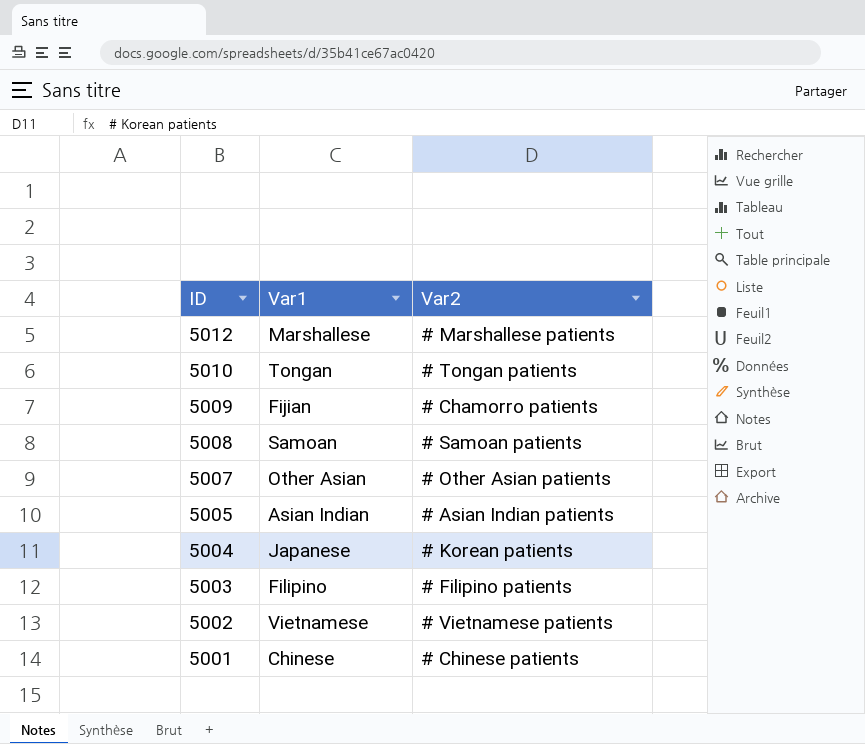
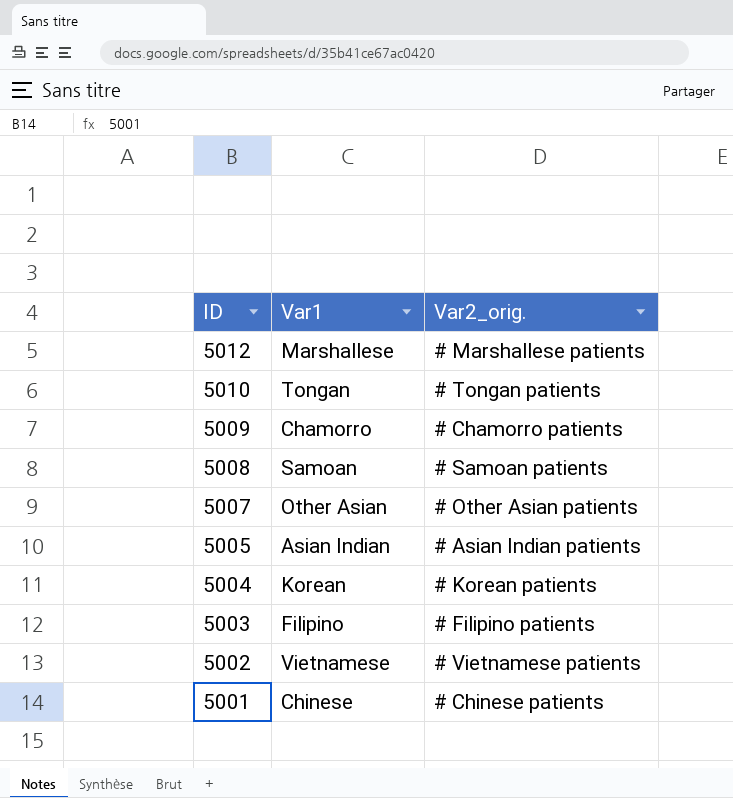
column name: Var2 -> Var2_orig.
5009 | Var1: Fijian -> Chamorro
5004 | Var1: Japanese -> Korean

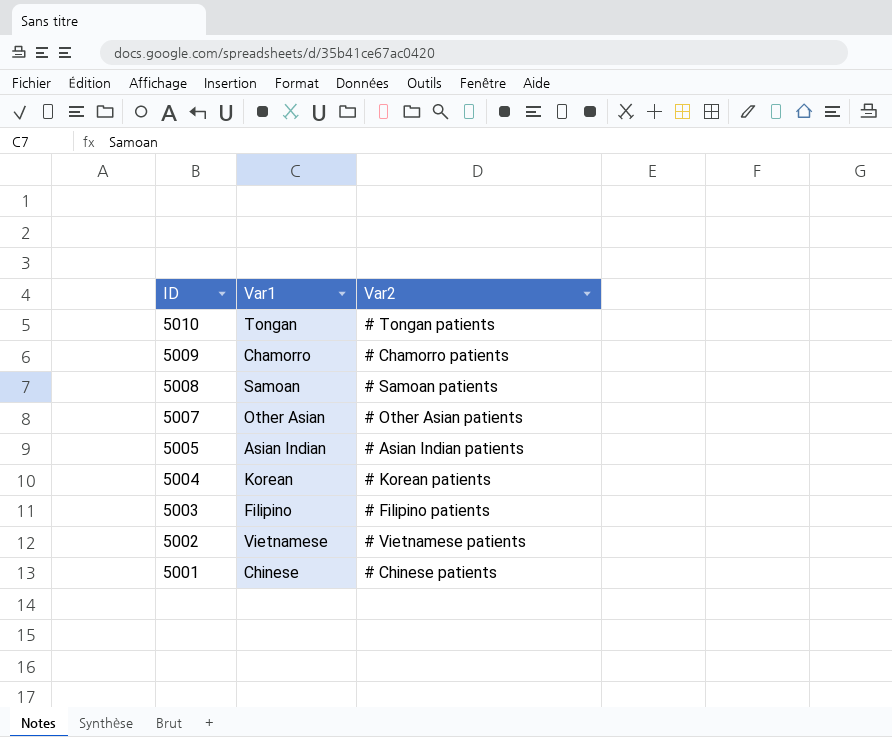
column name: Var2_orig. -> Var2
row 5012: Marshallese | # Marshallese patients -> none

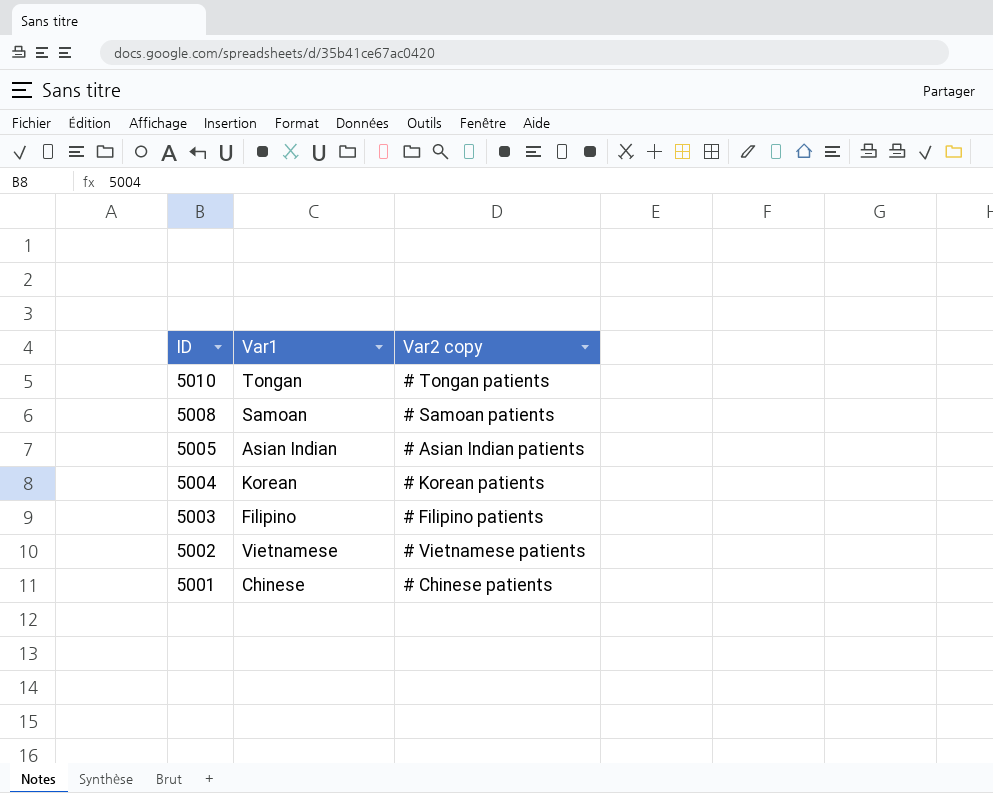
column name: Var2 -> Var2 copy
row 5009: Chamorro | # Chamorro patients -> none
row 5007: Other Asian | # Other Asian patients -> none

